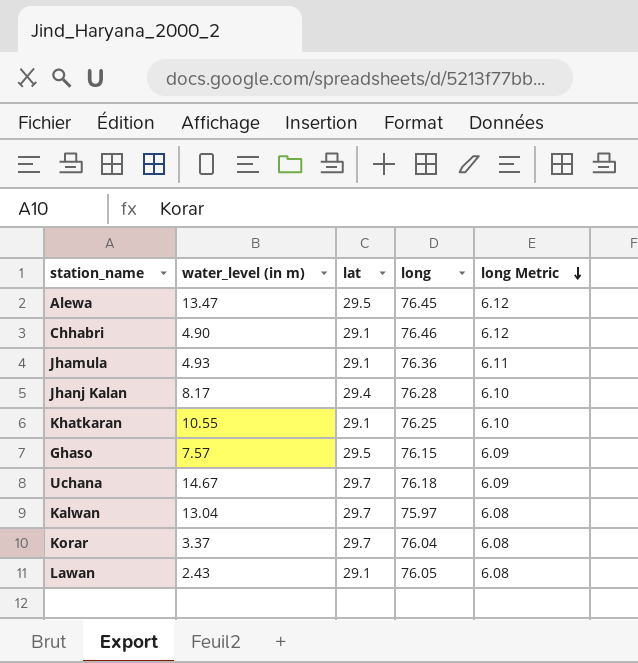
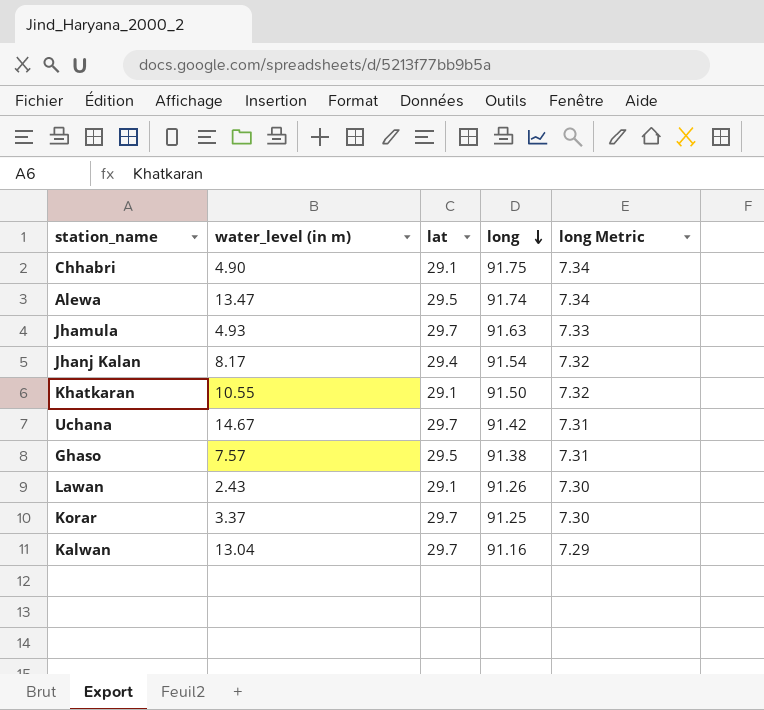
row order: long Metric descending -> long descending
Chhabri | long: 76.46 -> 91.75
Chhabri | long Metric: 6.12 -> 7.34
Alewa | long: 76.45 -> 91.74
Alewa | long Metric: 6.12 -> 7.34
Jhamula | lat: 29.1 -> 29.7
Jhamula | long: 76.36 -> 91.63
Jhamula | long Metric: 6.11 -> 7.33
Jhanj Kalan | long: 76.28 -> 91.54
Jhanj Kalan | long Metric: 6.10 -> 7.32
Khatkaran | long: 76.25 -> 91.50
Khatkaran | long Metric: 6.10 -> 7.32
Uchana | long: 76.18 -> 91.42
Uchana | long Metric: 6.09 -> 7.31
Ghaso | long: 76.15 -> 91.38
Ghaso | long Metric: 6.09 -> 7.31
Lawan | long: 76.05 -> 91.26
Lawan | long Metric: 6.08 -> 7.30
Korar | long: 76.04 -> 91.25
Korar | long Metric: 6.08 -> 7.30
Kalwan | long: 75.97 -> 91.16
Kalwan | long Metric: 6.08 -> 7.29

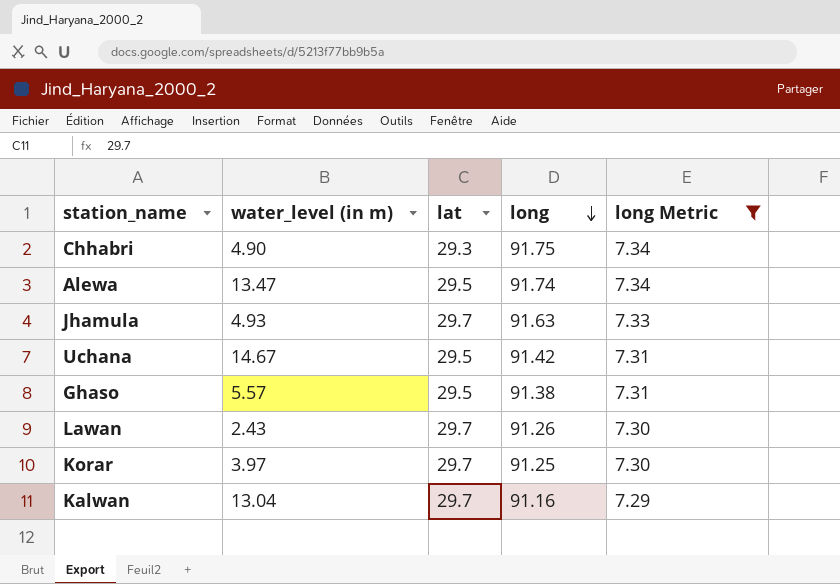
filter: none -> long Metric != 7.32
Chhabri | lat: 29.1 -> 29.3
Uchana | lat: 29.7 -> 29.5
Ghaso | water_level (in m): 7.57 -> 5.57
Lawan | lat: 29.1 -> 29.7
Korar | water_level (in m): 3.37 -> 3.97

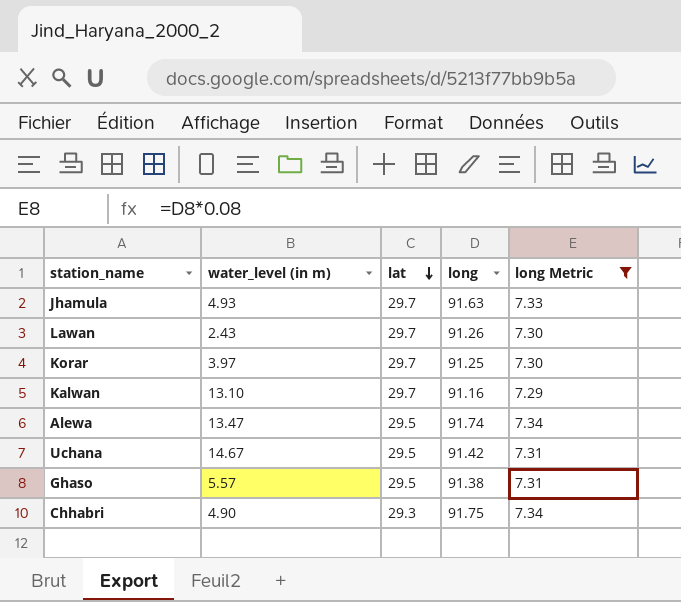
row order: long descending -> lat descending
Kalwan | water_level (in m): 13.04 -> 13.10

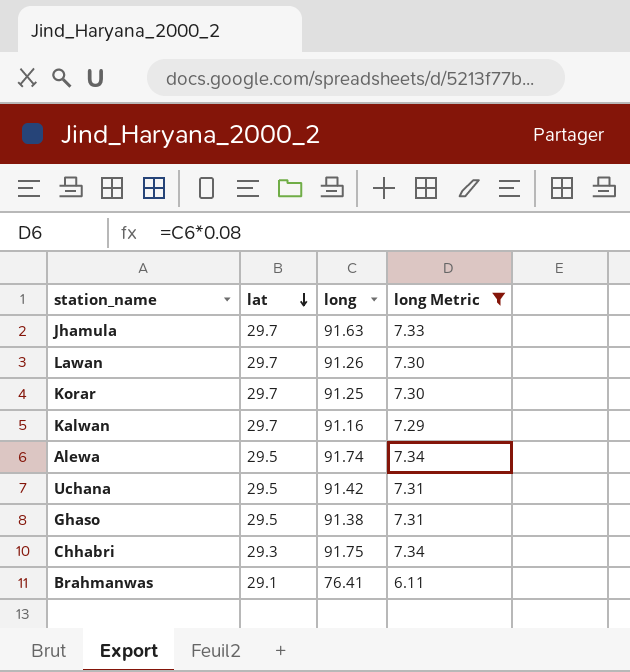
column water_level (in m) | position: 2 -> none
row Brahmanwas: none -> 29.1 | 76.41 | 6.11

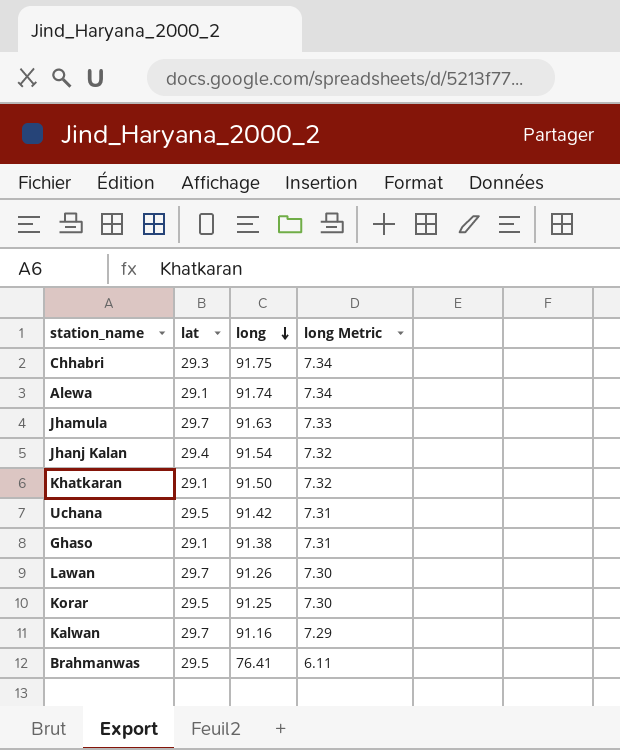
filter: long Metric != 7.32 -> none
row order: lat descending -> long descending
Alewa | lat: 29.5 -> 29.1
Ghaso | lat: 29.5 -> 29.1
Korar | lat: 29.7 -> 29.5
Brahmanwas | lat: 29.1 -> 29.5

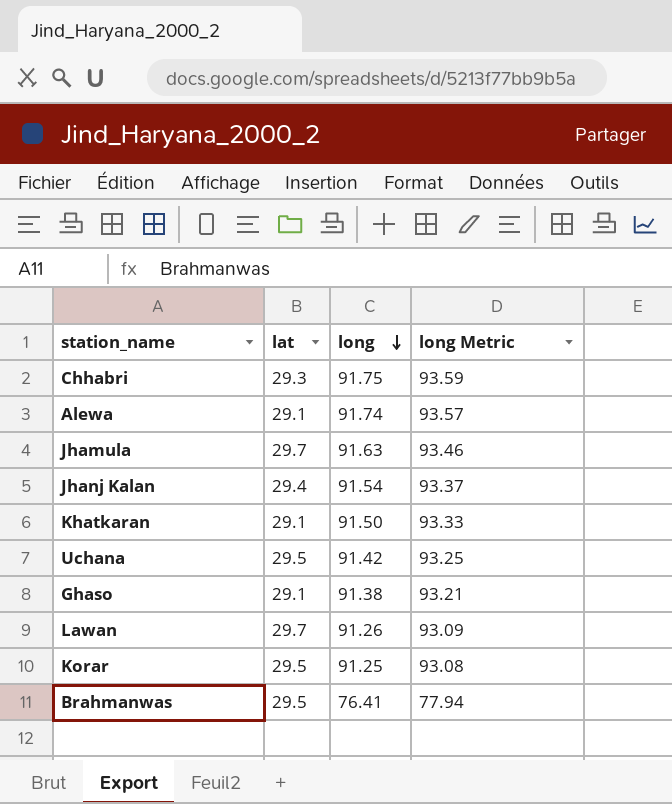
column long Metric | formula: [long] * 0.08 -> [long] * 1.02
row Kalwan: 29.7 | 91.16 | 7.29 -> none

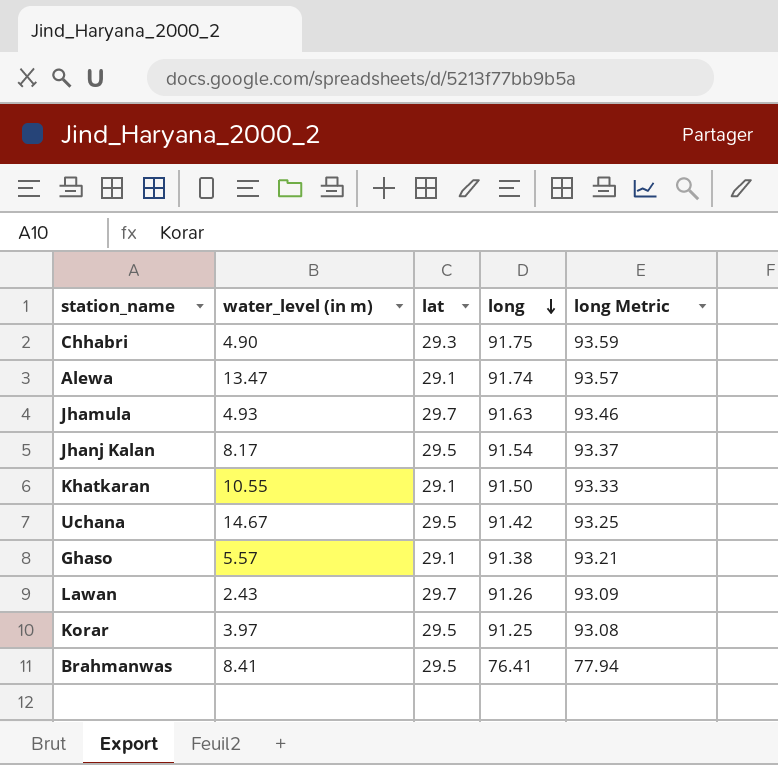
column water_level (in m) | position: none -> 2
Jhanj Kalan | lat: 29.4 -> 29.5

